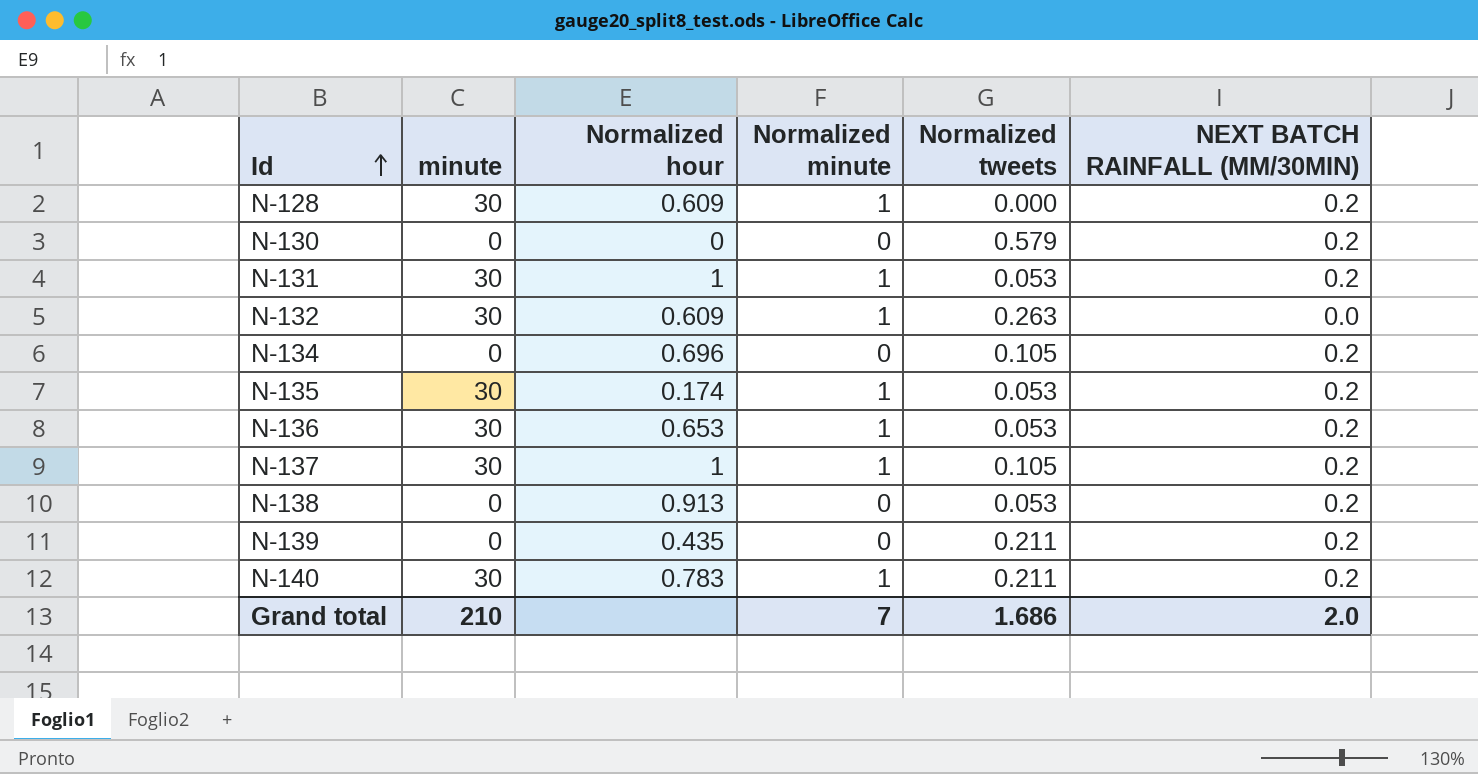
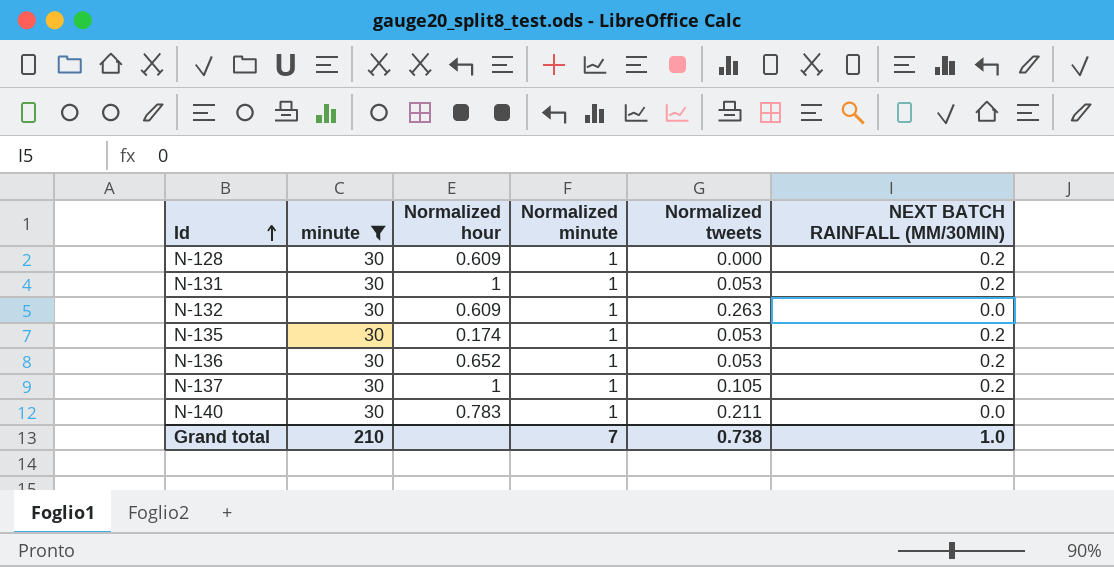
filter: none -> minute = 30
N-136 | Normalized hour: 0.653 -> 0.652
N-140 | NEXT BATCH RAINFALL (MM/30MIN): 0.2 -> 0.0
Grand total | Normalized tweets: 1.686 -> 0.738
Grand total | NEXT BATCH RAINFALL (MM/30MIN): 2.0 -> 1.0

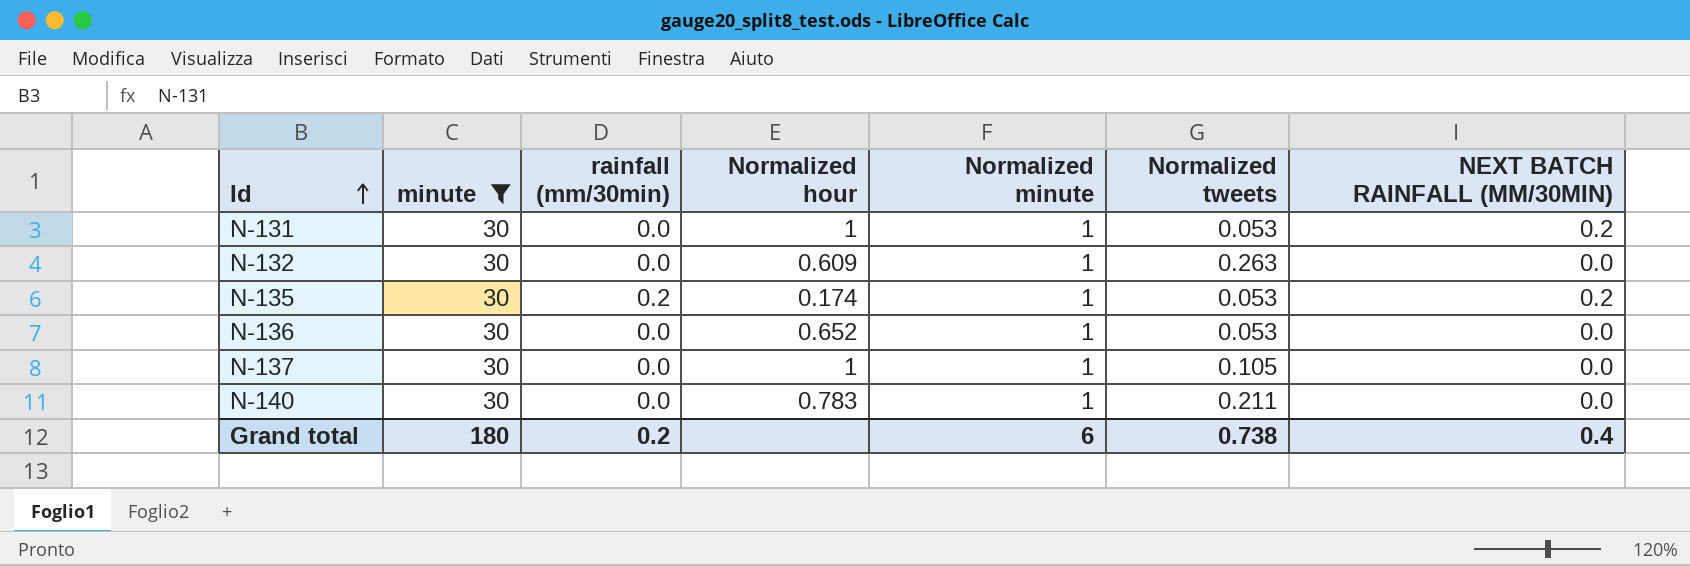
column rainfall (mm/30min) | position: none -> 3
row N-128: 30 | 0.609 | 1 | 0.000 | 0.2 -> none
N-136 | NEXT BATCH RAINFALL (MM/30MIN): 0.2 -> 0.0
N-137 | NEXT BATCH RAINFALL (MM/30MIN): 0.2 -> 0.0
Grand total | minute: 210 -> 180
Grand total | Normalized minute: 7 -> 6
Grand total | NEXT BATCH RAINFALL (MM/30MIN): 1.0 -> 0.4

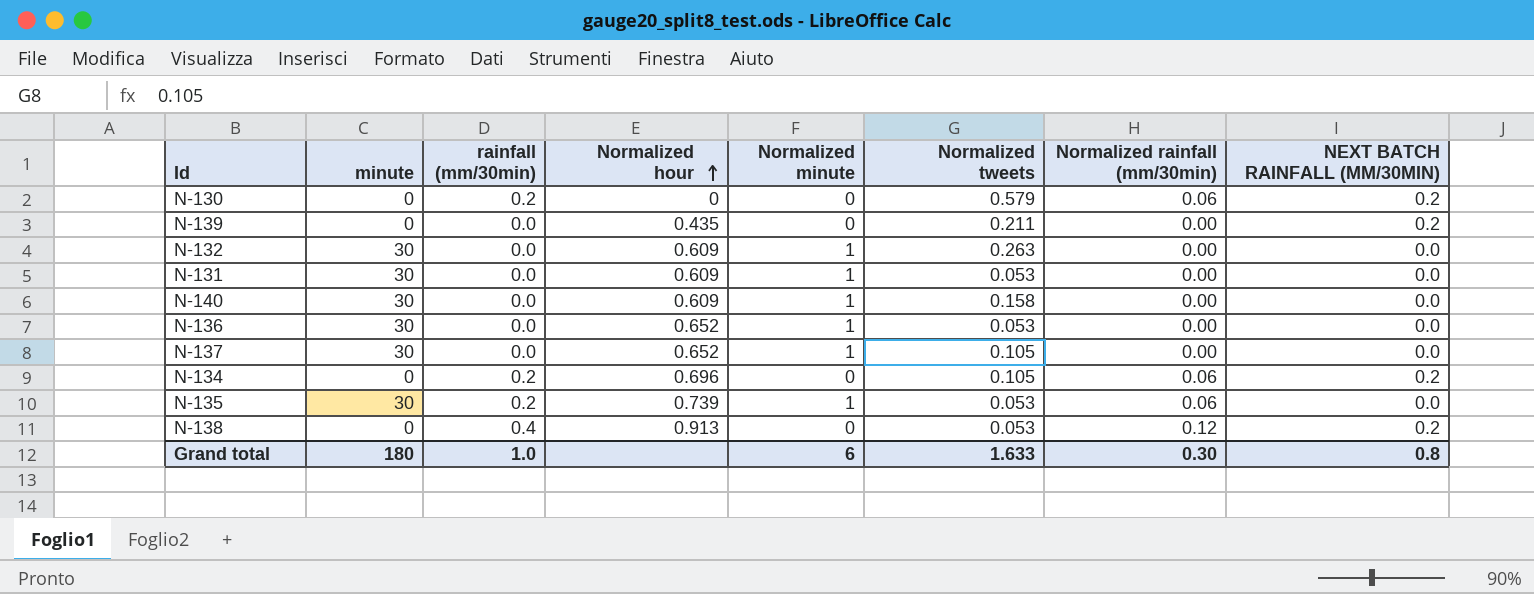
filter: minute = 30 -> none
row order: Id ascending -> Normalized hour ascending
column Normalized rainfall (mm/30min) | position: none -> 7
N-131 | Normalized hour: 1 -> 0.609
N-131 | NEXT BATCH RAINFALL (MM/30MIN): 0.2 -> 0.0
N-140 | Normalized hour: 0.783 -> 0.609
N-140 | Normalized tweets: 0.211 -> 0.158
N-137 | Normalized hour: 1 -> 0.652
N-135 | Normalized hour: 0.174 -> 0.739
N-135 | NEXT BATCH RAINFALL (MM/30MIN): 0.2 -> 0.0
Grand total | rainfall (mm/30min): 0.2 -> 1.0
Grand total | Normalized tweets: 0.738 -> 1.633
Grand total | NEXT BATCH RAINFALL (MM/30MIN): 0.4 -> 0.8

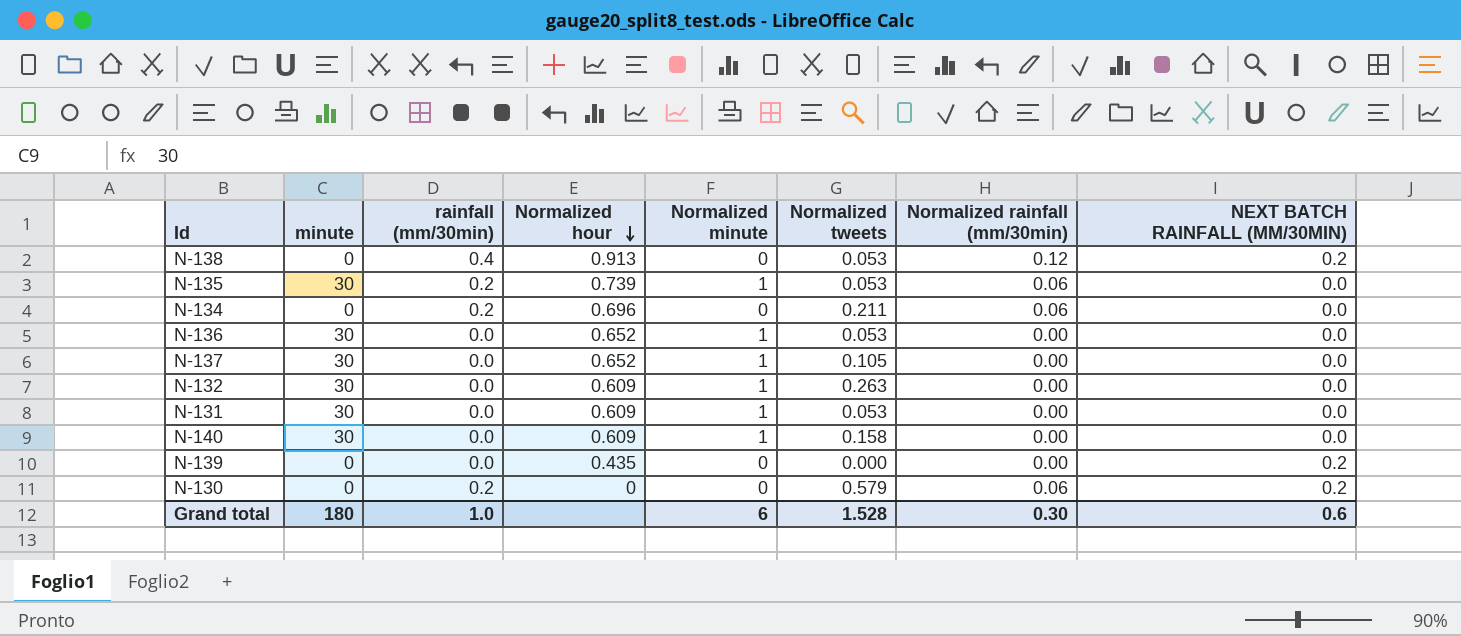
row order: Normalized hour ascending -> Normalized hour descending
N-134 | Normalized tweets: 0.105 -> 0.211
N-134 | NEXT BATCH RAINFALL (MM/30MIN): 0.2 -> 0.0
N-139 | Normalized tweets: 0.211 -> 0.000
Grand total | Normalized tweets: 1.633 -> 1.528
Grand total | NEXT BATCH RAINFALL (MM/30MIN): 0.8 -> 0.6

